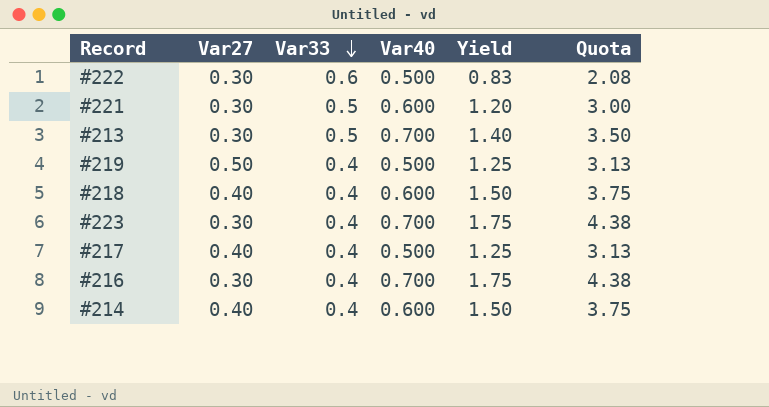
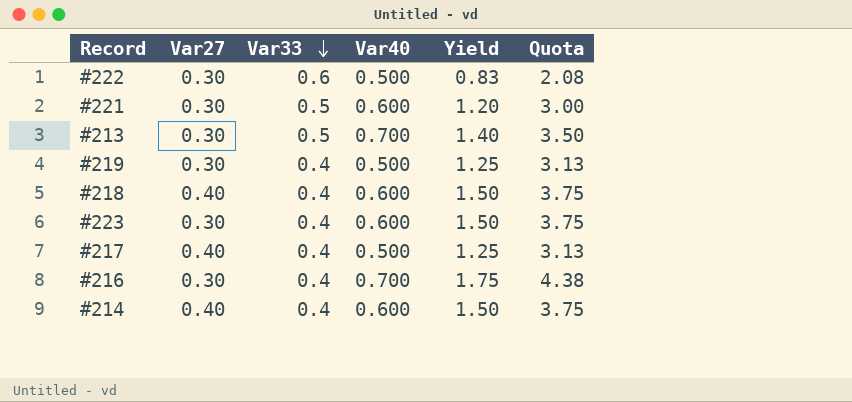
#219 | Var27: 0.50 -> 0.30
#223 | Var40: 0.700 -> 0.600
#223 | Yield: 1.75 -> 1.50
#223 | Quota: 4.38 -> 3.75

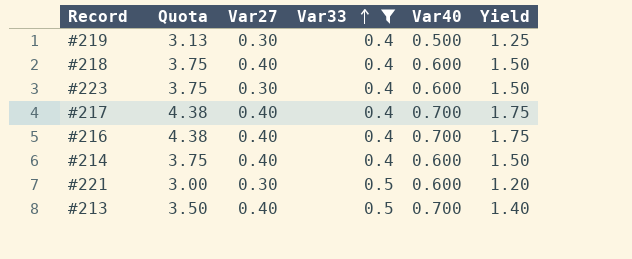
filter: none -> Var33 != 0.6
row order: Var33 descending -> Var33 ascending
column Quota | position: 6 -> 2
#217 | Quota: 3.13 -> 4.38
#217 | Var40: 0.500 -> 0.700
#217 | Yield: 1.25 -> 1.75
#216 | Var27: 0.30 -> 0.40
#213 | Var27: 0.30 -> 0.40

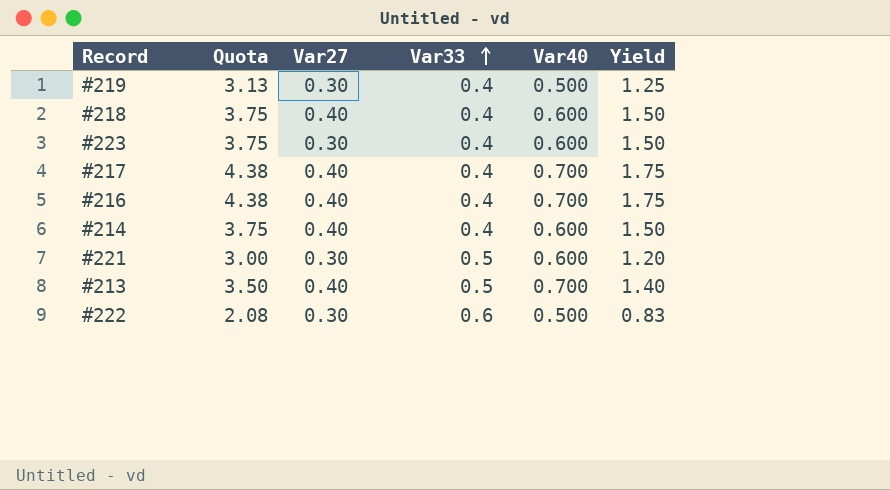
filter: Var33 != 0.6 -> none

